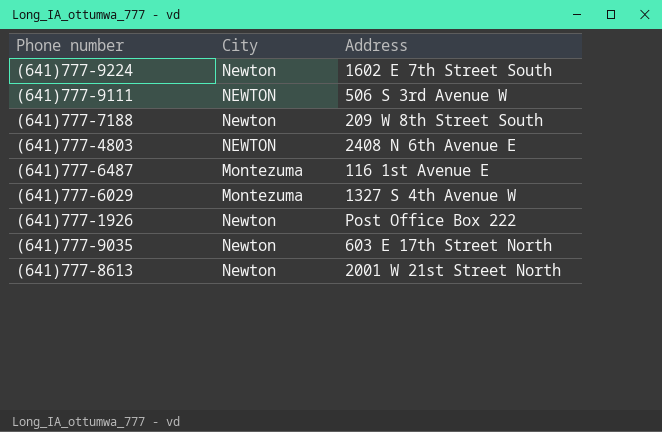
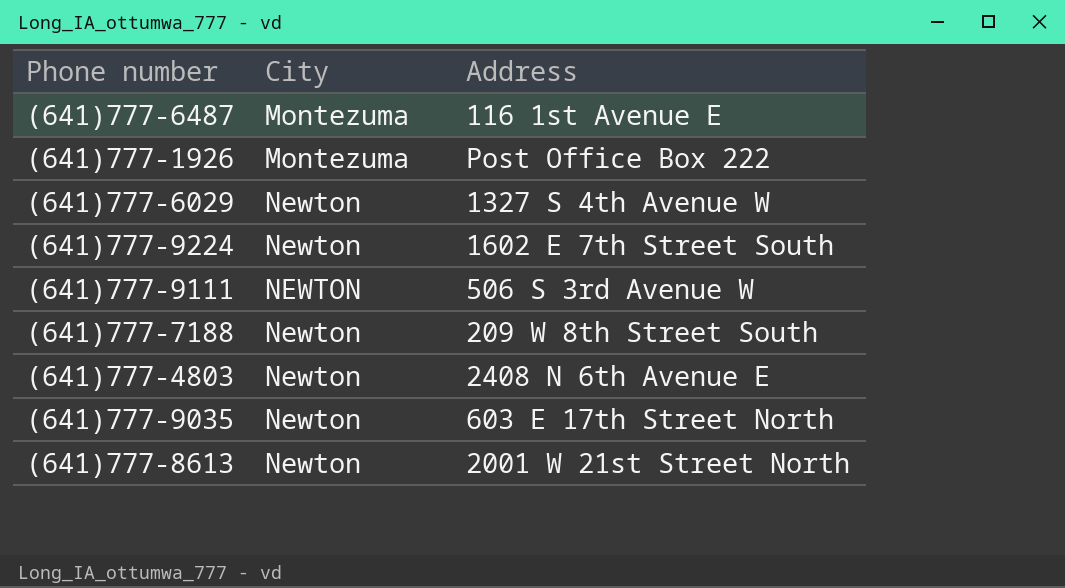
row order: none -> City ascending
(641)777-1926 | City: Newton -> Montezuma
(641)777-6029 | City: Montezuma -> Newton
(641)777-4803 | City: NEWTON -> Newton

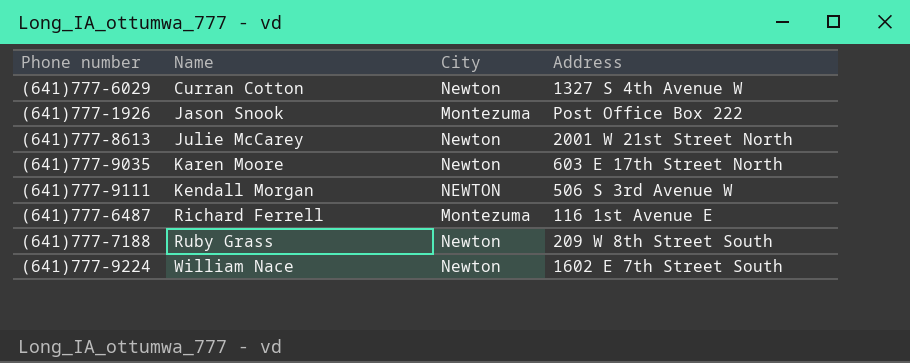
row order: City ascending -> Name ascending
column Name | position: none -> 2
row (641)777-4803: Newton | 2408 N 6th Avenue E -> none

